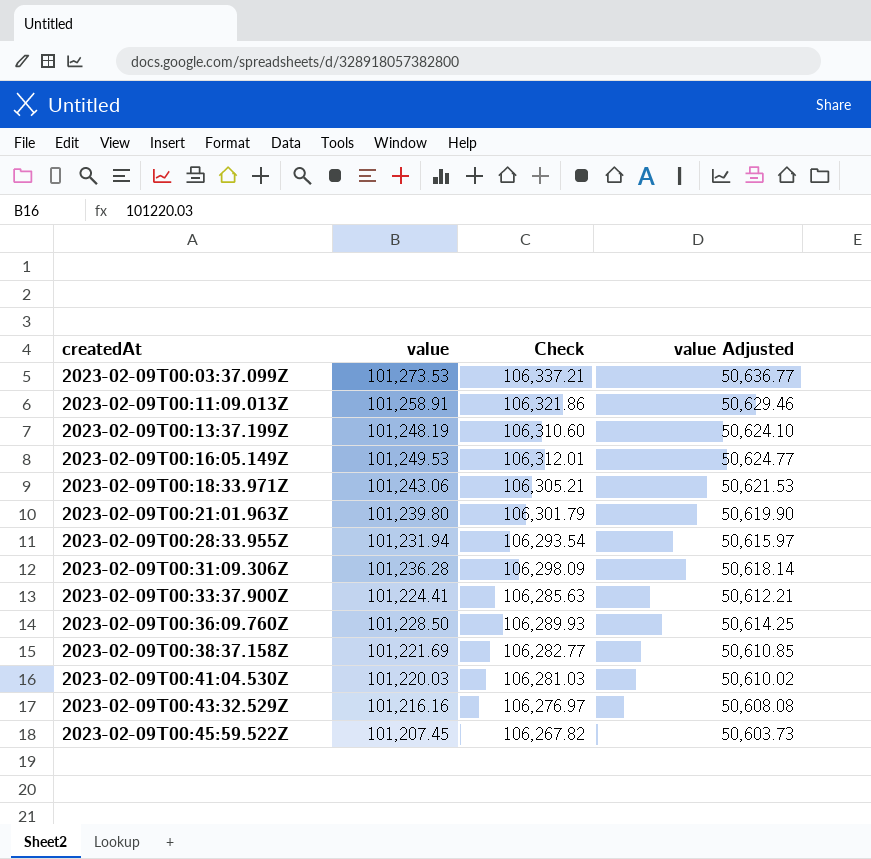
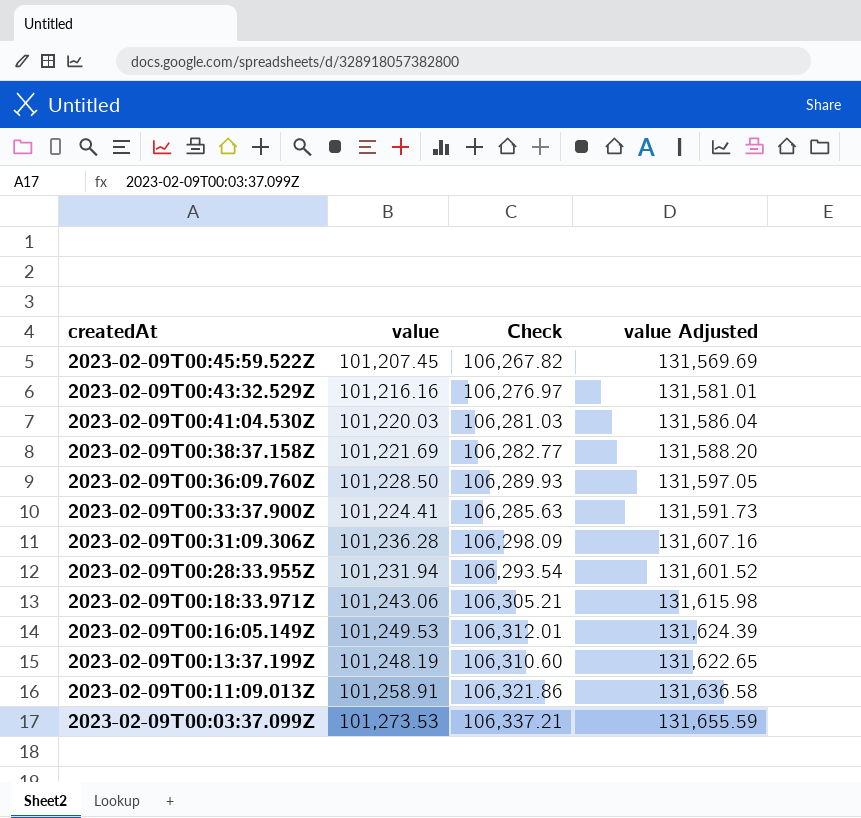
row order: createdAt ascending -> createdAt descending
column value Adjusted | formula: [value] * 0.5 -> [value] * 1.3
row 2023-02-09T00:21:01.963Z: 101,239.80 | 106,301.79 | 50,619.90 -> none

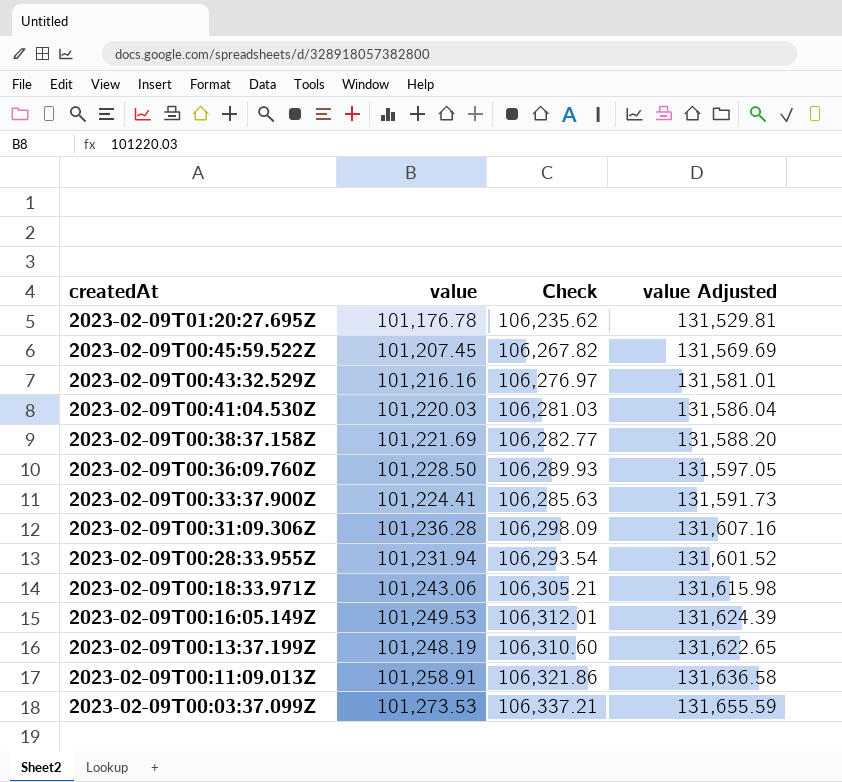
row 2023-02-09T01:20:27.695Z: none -> 101,176.78 | 106,235.62 | 131,529.81

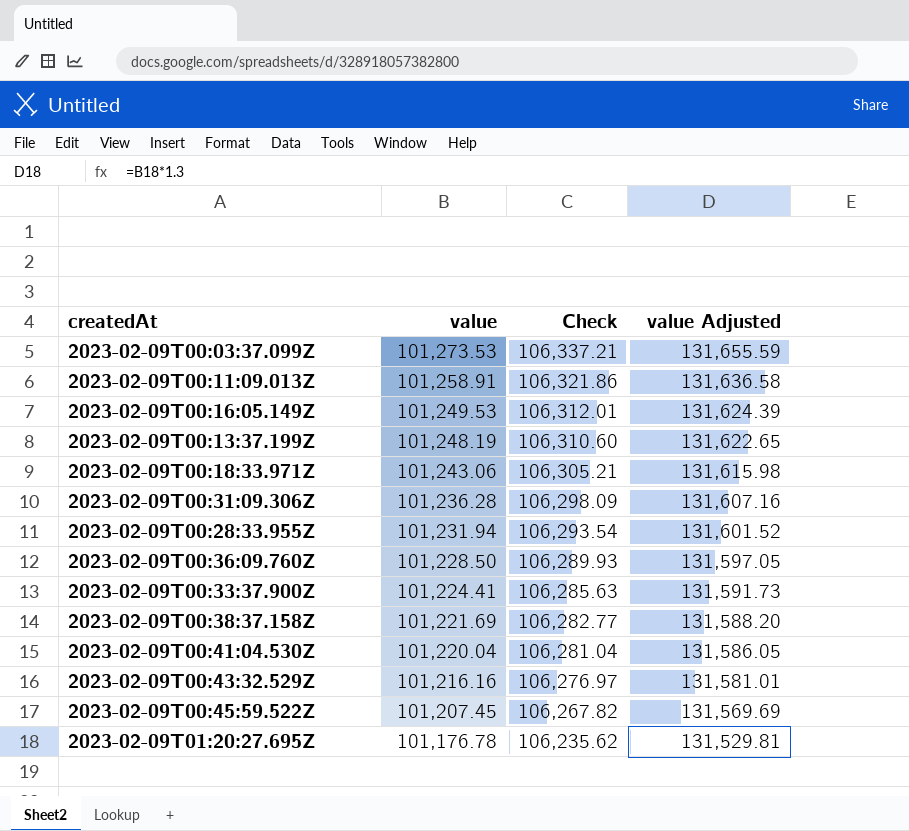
row order: createdAt descending -> value descending
2023-02-09T00:41:04.530Z | value: 101,220.03 -> 101,220.04
2023-02-09T00:41:04.530Z | Check: 106,281.03 -> 106,281.04
2023-02-09T00:41:04.530Z | value Adjusted: 131,586.04 -> 131,586.05

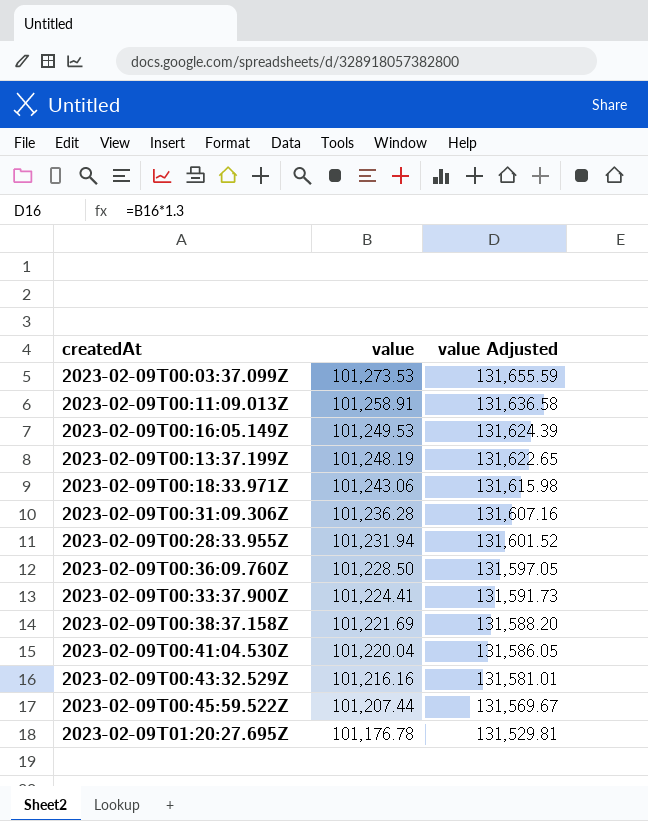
column Check | formula: [value] * 1.05 -> none
2023-02-09T00:45:59.522Z | value: 101,207.45 -> 101,207.44
2023-02-09T00:45:59.522Z | value Adjusted: 131,569.69 -> 131,569.67

